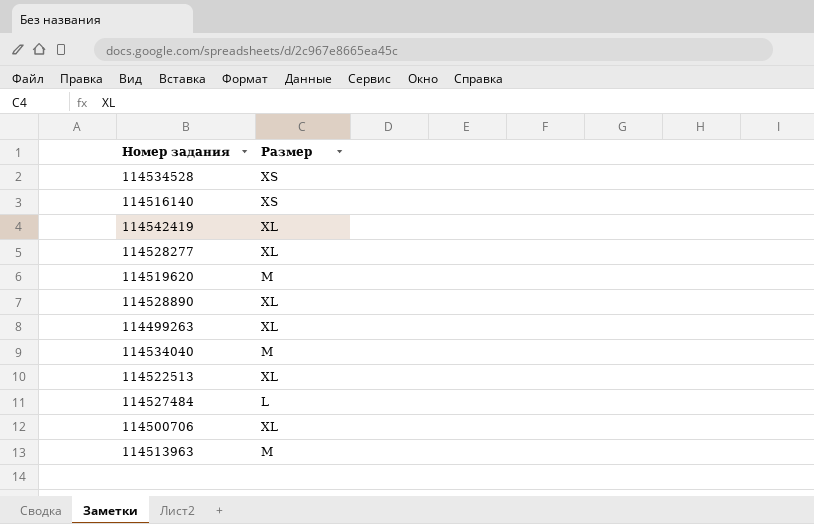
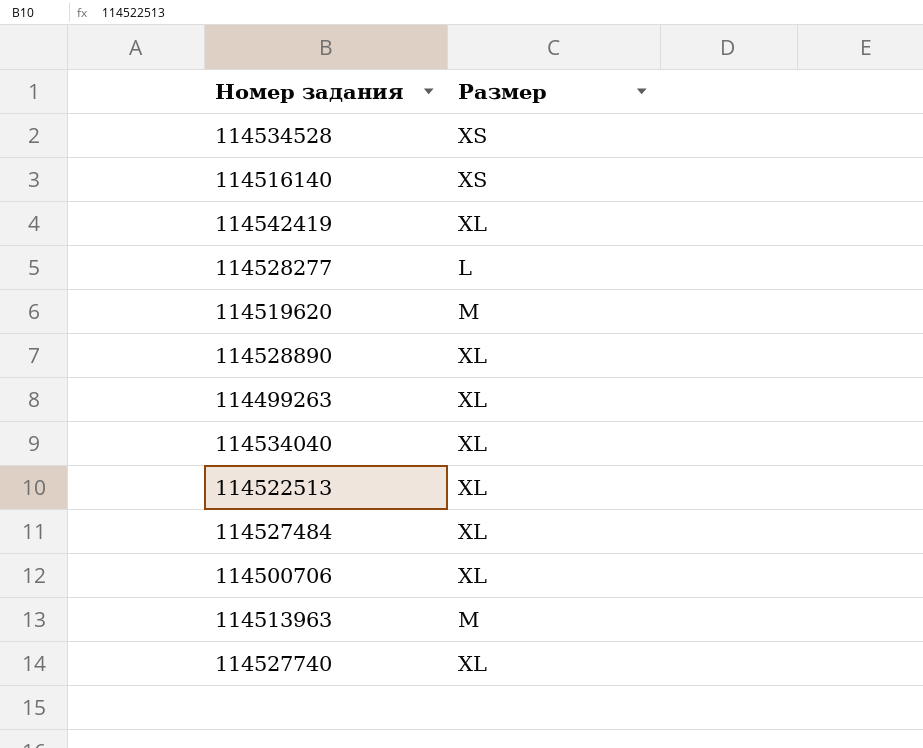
114528277 | Размер: XL -> L
114534040 | Размер: M -> XL
114527484 | Размер: L -> XL
row 114527740: none -> XL

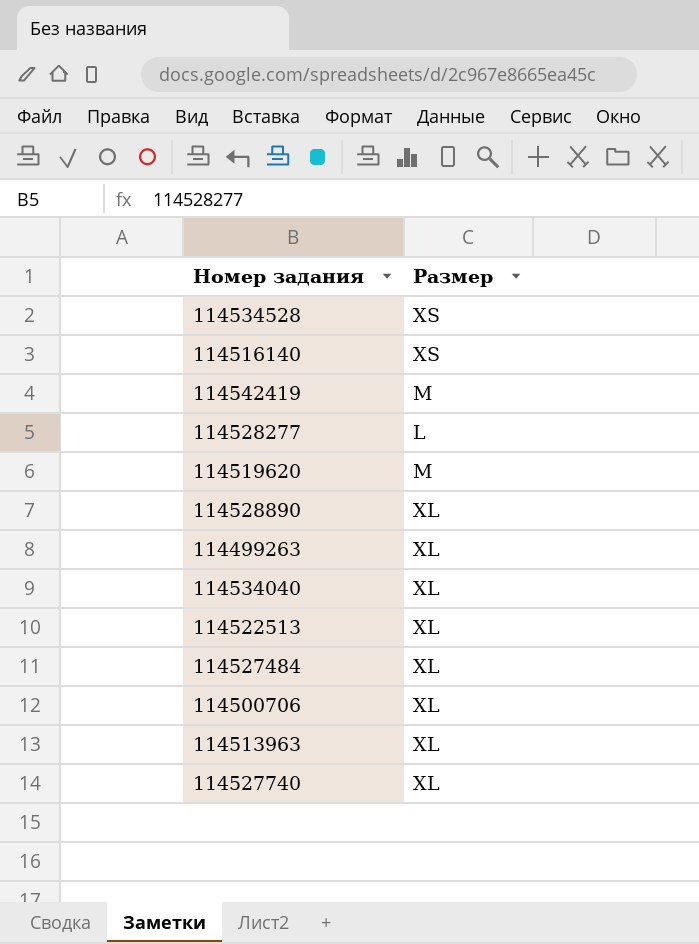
114542419 | Размер: XL -> M
114513963 | Размер: M -> XL

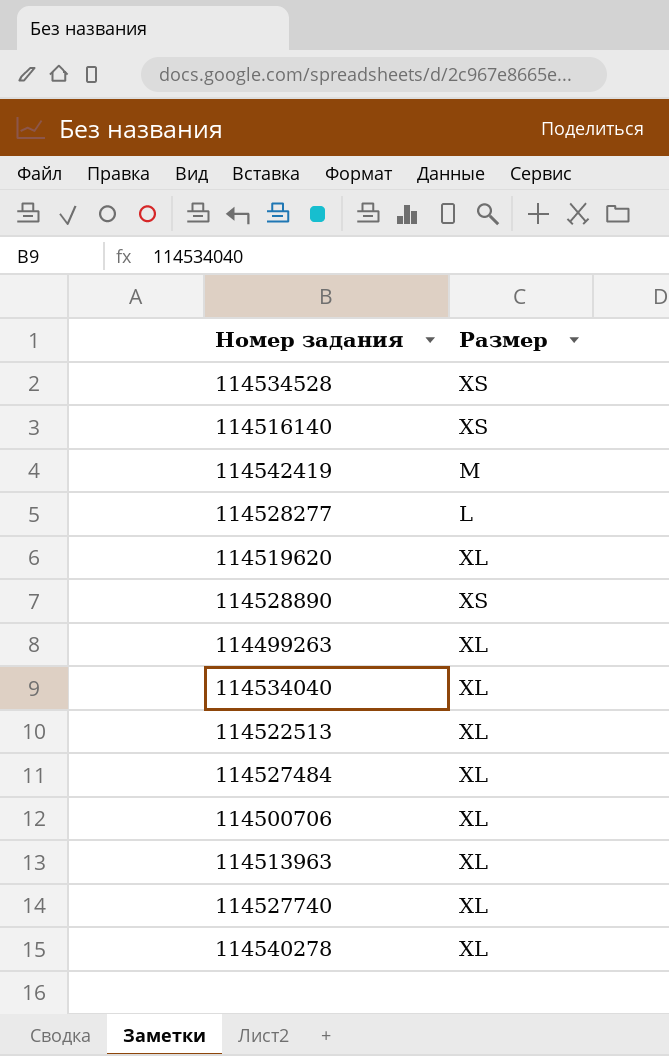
114519620 | Размер: M -> XL
114528890 | Размер: XL -> XS
row 114540278: none -> XL

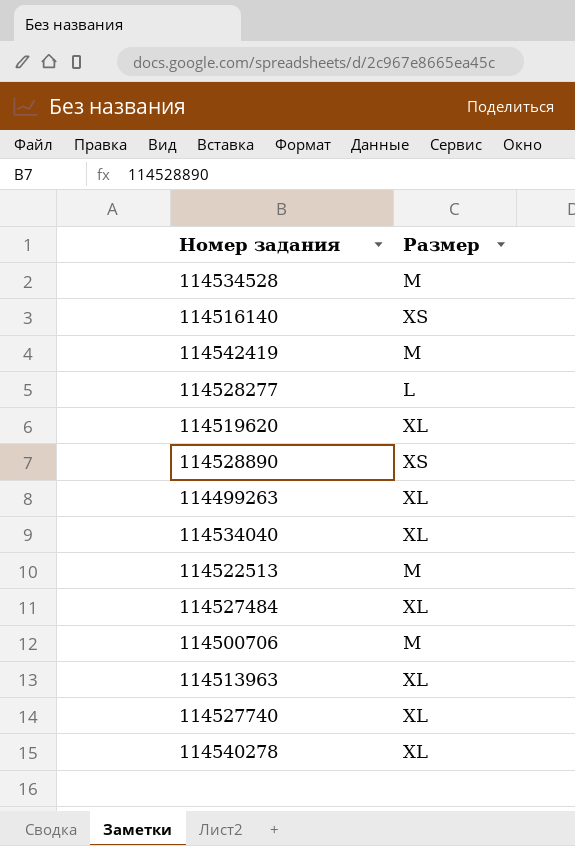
114534528 | Размер: XS -> M
114522513 | Размер: XL -> M
114500706 | Размер: XL -> M

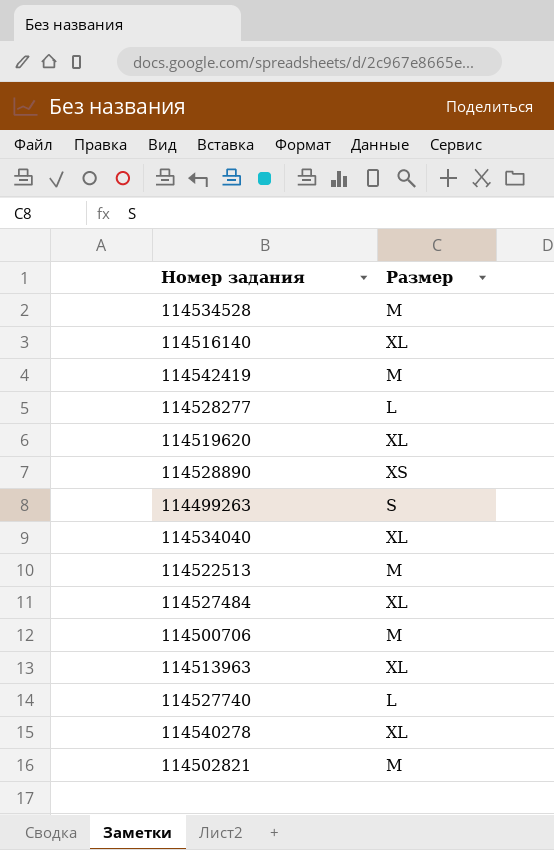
114516140 | Размер: XS -> XL
114499263 | Размер: XL -> S
114527740 | Размер: XL -> L
row 114502821: none -> M

